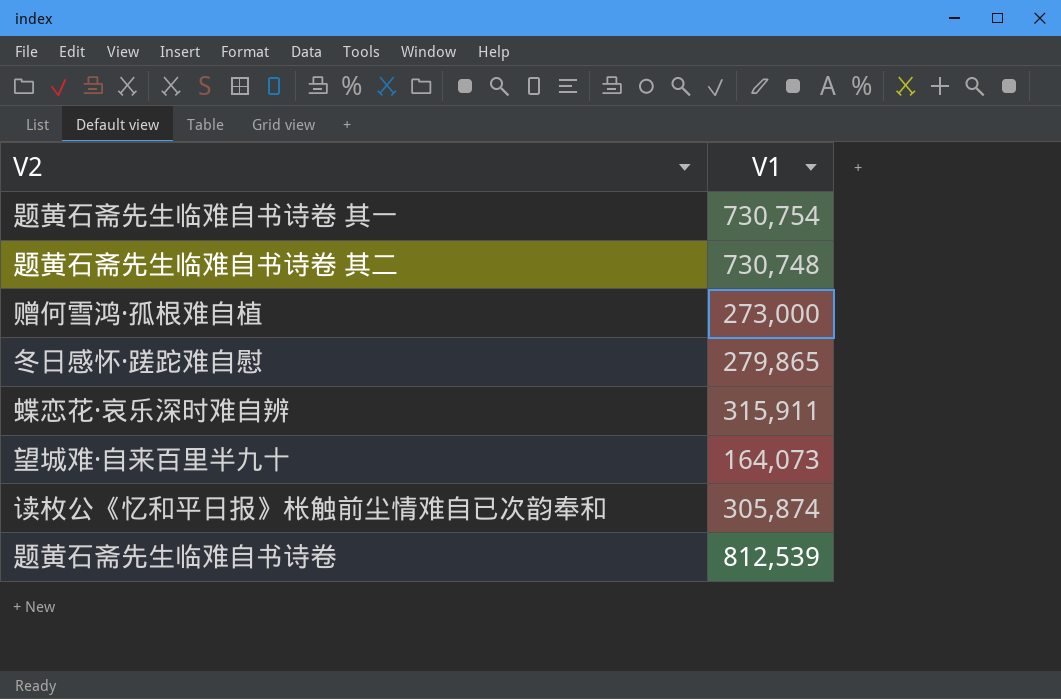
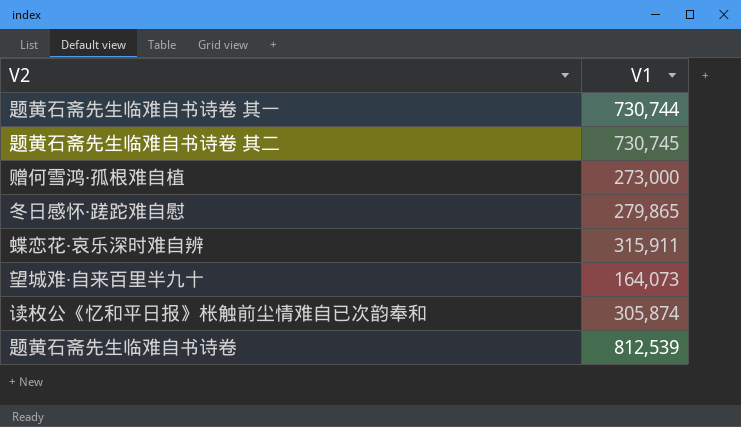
题黄石斋先生临难自书诗卷 其一 | V1: 730,754 -> 730,744
题黄石斋先生临难自书诗卷 其二 | V1: 730,748 -> 730,745

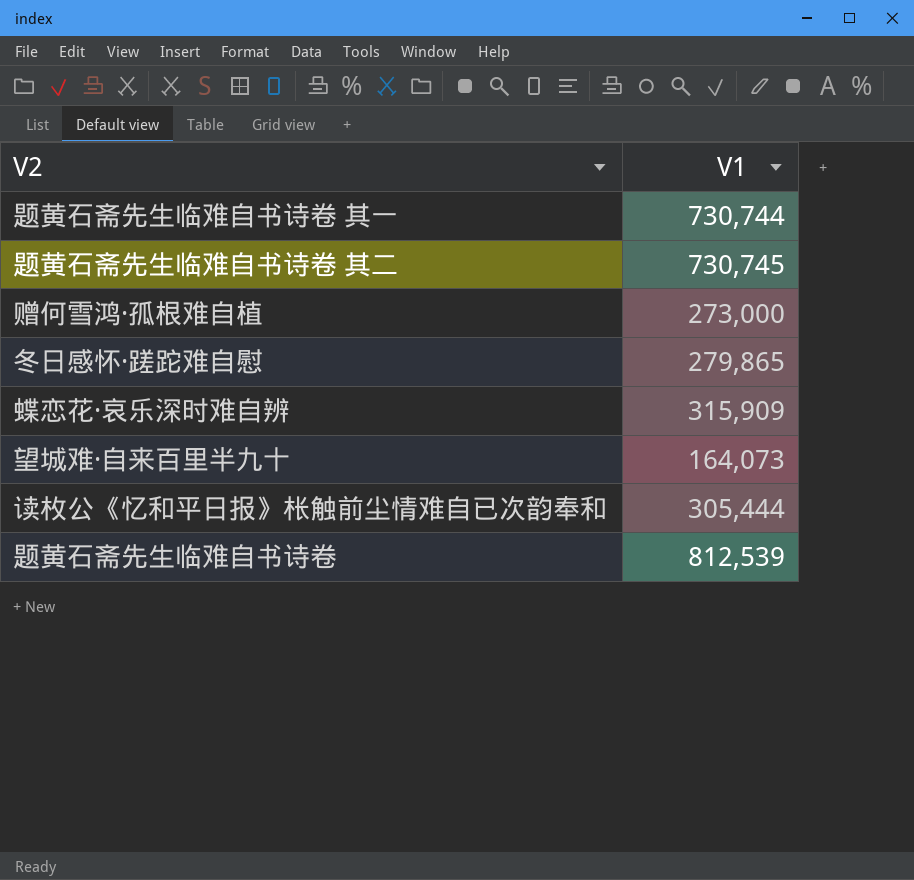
蝶恋花·哀乐深时难自辨 | V1: 315,911 -> 315,909
读枚公《忆和平日报》枨触前尘情难自已次韵奉和 | V1: 305,874 -> 305,444

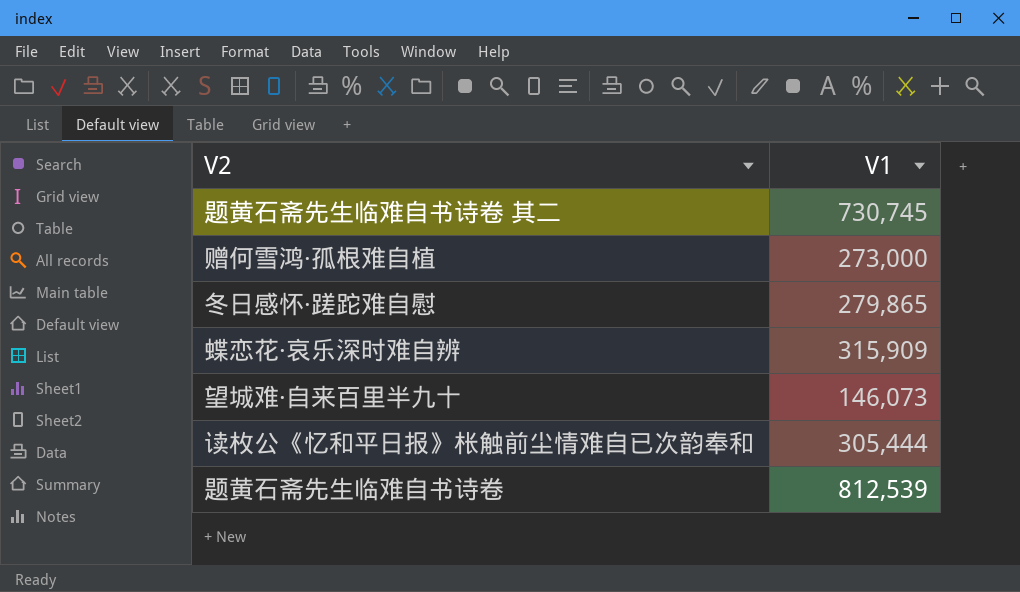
row 题黄石斋先生临难自书诗卷 其一: 730,744 -> none
望城难·自来百里半九十 | V1: 164,073 -> 146,073

